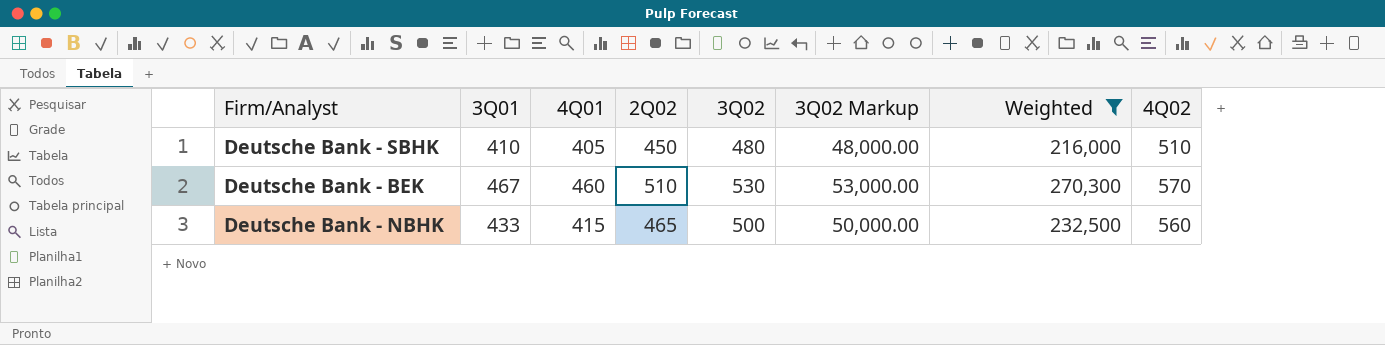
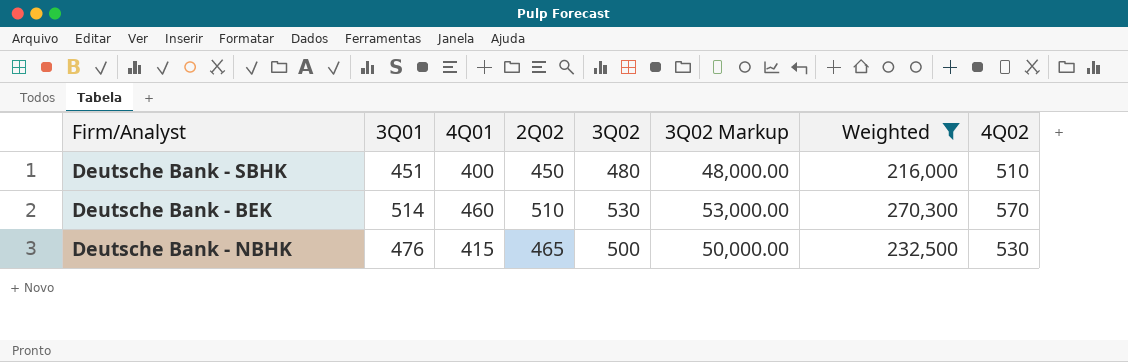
Deutsche Bank - SBHK | 3Q01: 410 -> 451
Deutsche Bank - SBHK | 4Q01: 405 -> 400
Deutsche Bank - BEK | 3Q01: 467 -> 514
Deutsche Bank - NBHK | 3Q01: 433 -> 476
Deutsche Bank - NBHK | 4Q02: 560 -> 530

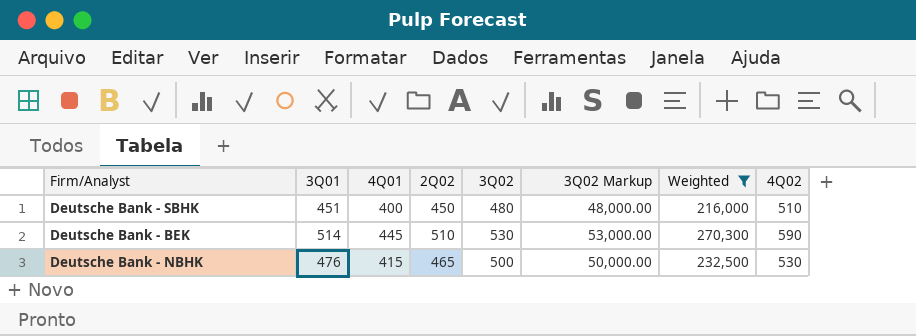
Deutsche Bank - BEK | 4Q01: 460 -> 445
Deutsche Bank - BEK | 4Q02: 570 -> 590

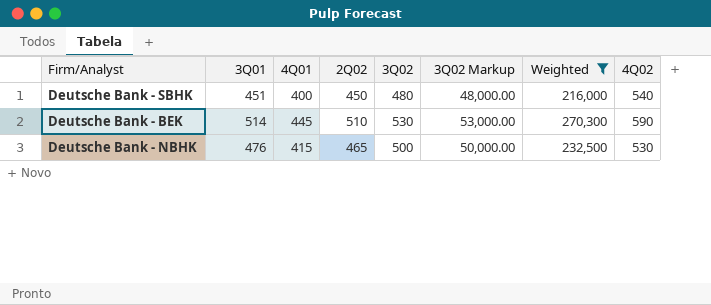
Deutsche Bank - SBHK | 4Q02: 510 -> 540

